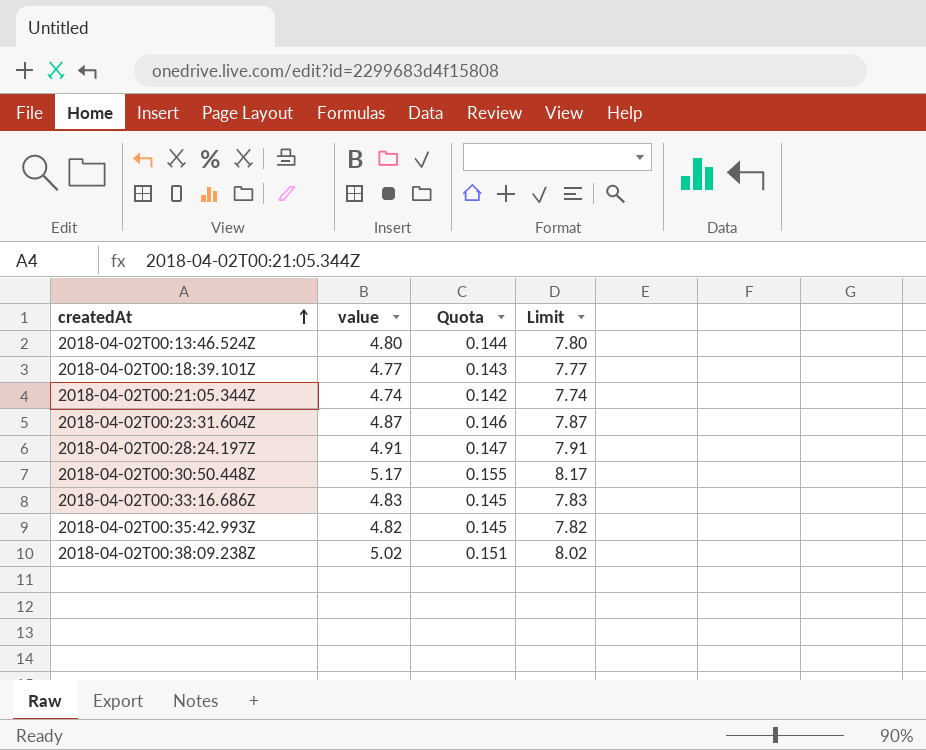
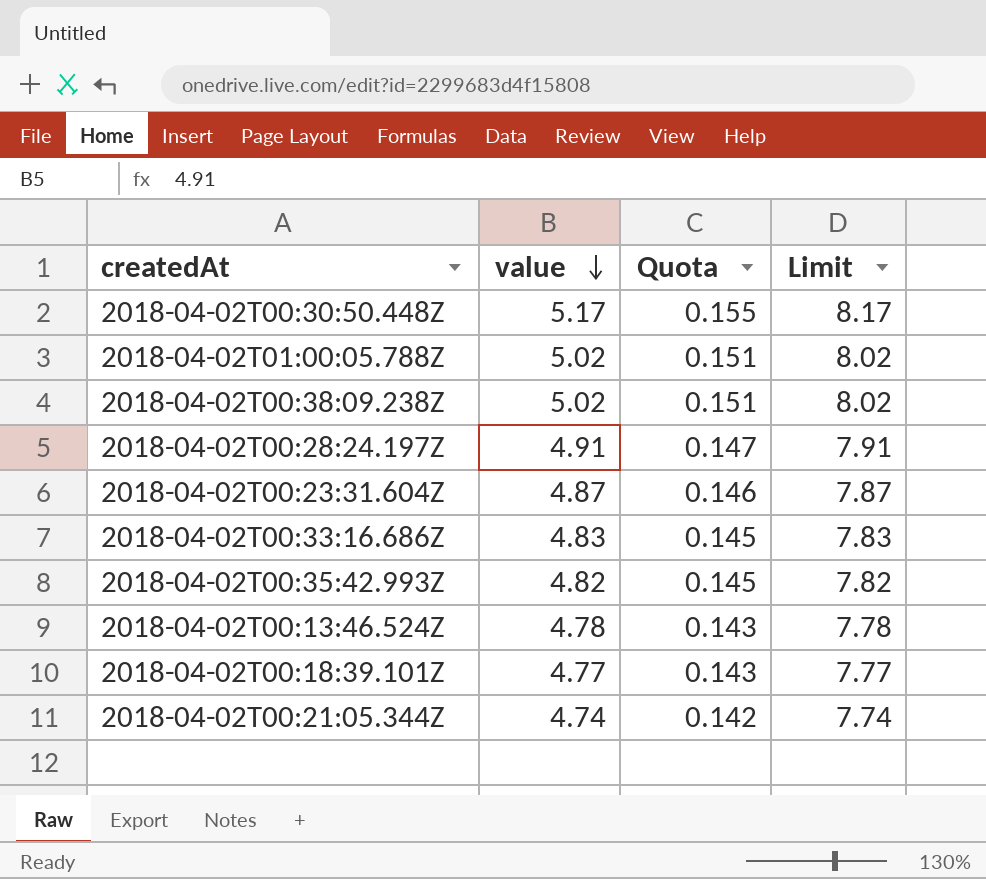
row order: createdAt ascending -> value descending
row 2018-04-02T01:00:05.788Z: none -> 5.02 | 0.151 | 8.02
2018-04-02T00:13:46.524Z | value: 4.80 -> 4.78
2018-04-02T00:13:46.524Z | Quota: 0.144 -> 0.143
2018-04-02T00:13:46.524Z | Limit: 7.80 -> 7.78

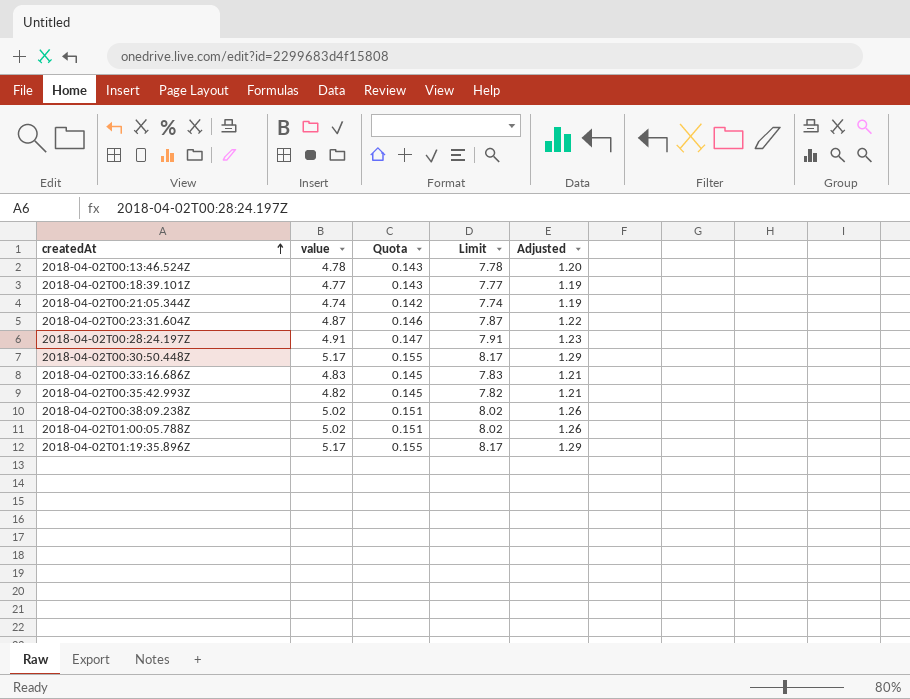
row order: value descending -> createdAt ascending
column Adjusted | formula: none -> [value] * 0.25
row 2018-04-02T01:19:35.896Z: none -> 5.17 | 0.155 | 8.17 | 1.29

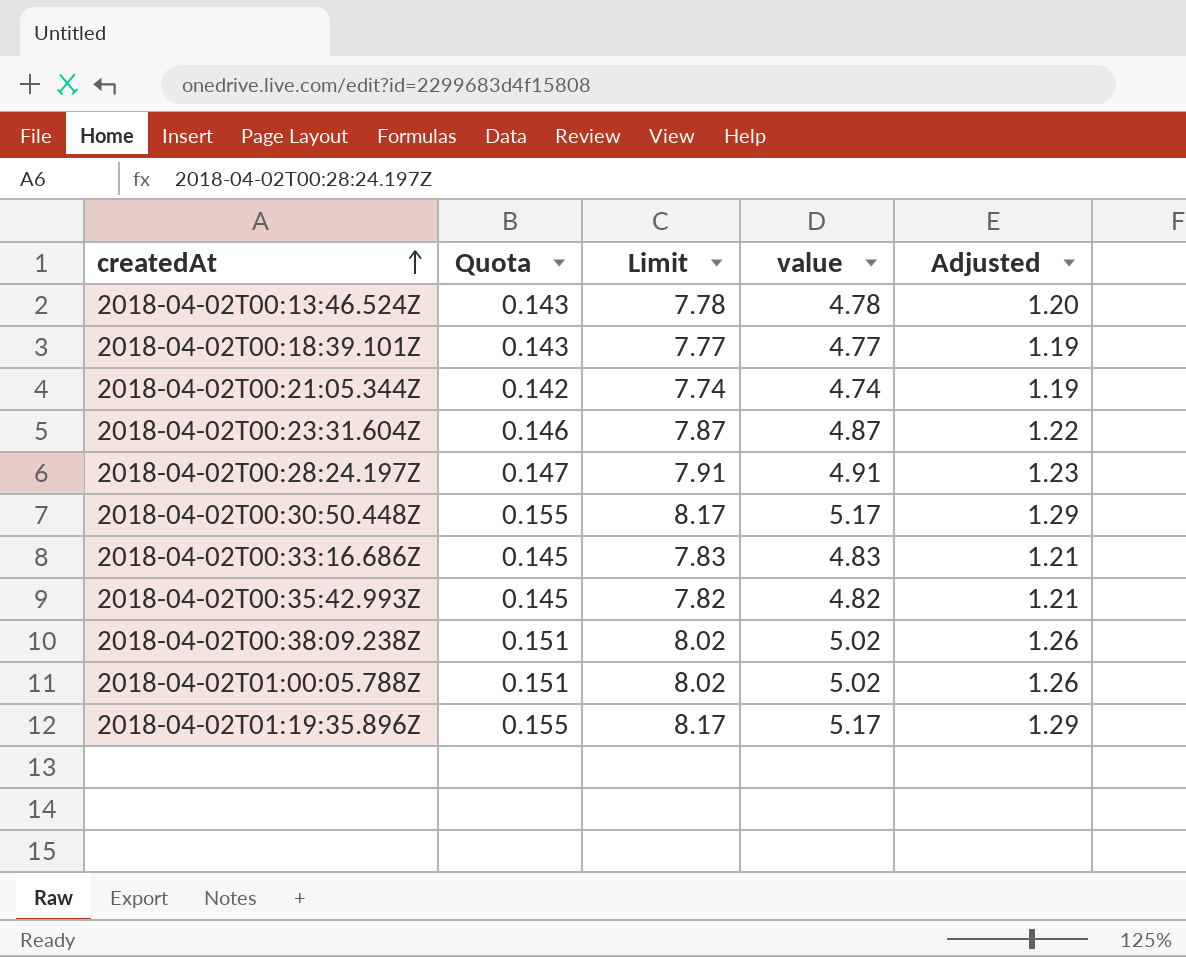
column value | position: 2 -> 4

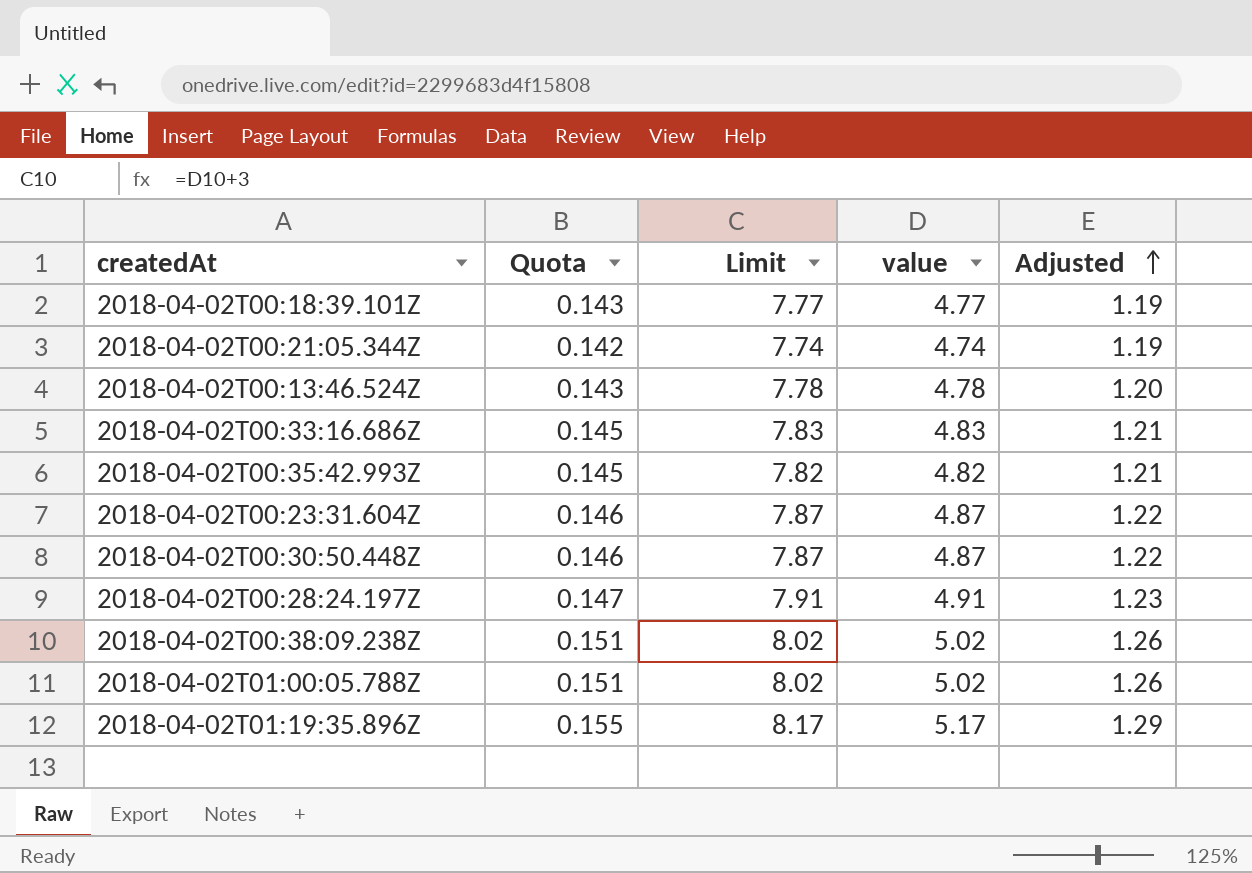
row order: createdAt ascending -> Adjusted ascending
2018-04-02T00:30:50.448Z | Quota: 0.155 -> 0.146
2018-04-02T00:30:50.448Z | Limit: 8.17 -> 7.87
2018-04-02T00:30:50.448Z | value: 5.17 -> 4.87
2018-04-02T00:30:50.448Z | Adjusted: 1.29 -> 1.22

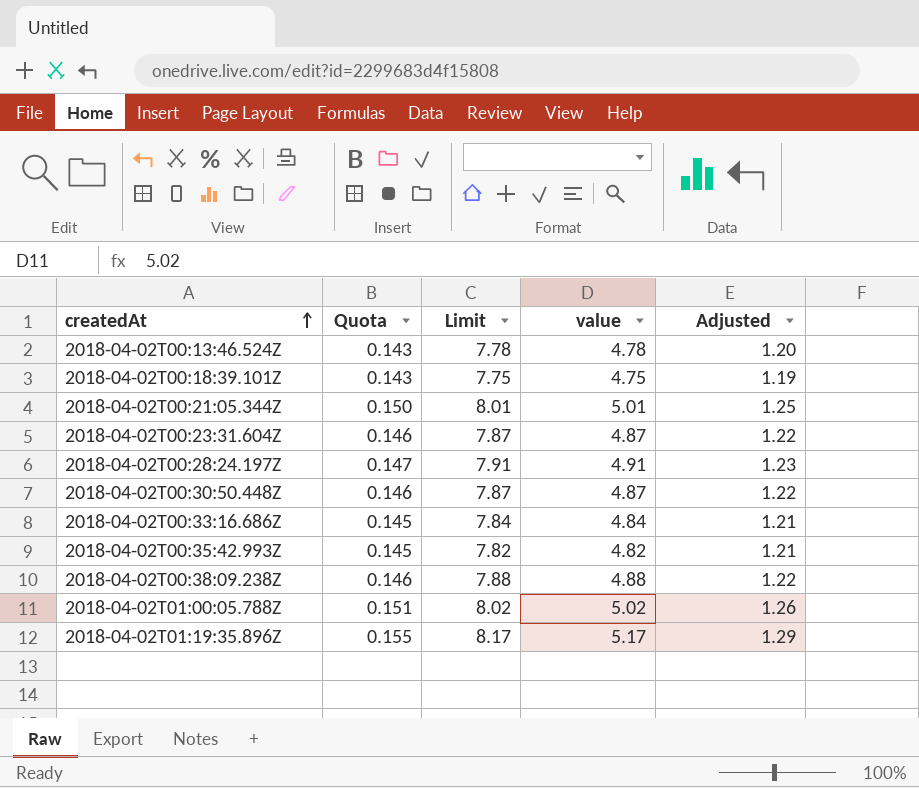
row order: Adjusted ascending -> createdAt ascending
2018-04-02T00:18:39.101Z | Limit: 7.77 -> 7.75
2018-04-02T00:18:39.101Z | value: 4.77 -> 4.75
2018-04-02T00:21:05.344Z | Quota: 0.142 -> 0.150
2018-04-02T00:21:05.344Z | Limit: 7.74 -> 8.01
2018-04-02T00:21:05.344Z | value: 4.74 -> 5.01
2018-04-02T00:21:05.344Z | Adjusted: 1.19 -> 1.25
2018-04-02T00:33:16.686Z | Limit: 7.83 -> 7.84
2018-04-02T00:33:16.686Z | value: 4.83 -> 4.84
2018-04-02T00:38:09.238Z | Quota: 0.151 -> 0.146
2018-04-02T00:38:09.238Z | Limit: 8.02 -> 7.88
2018-04-02T00:38:09.238Z | value: 5.02 -> 4.88
2018-04-02T00:38:09.238Z | Adjusted: 1.26 -> 1.22

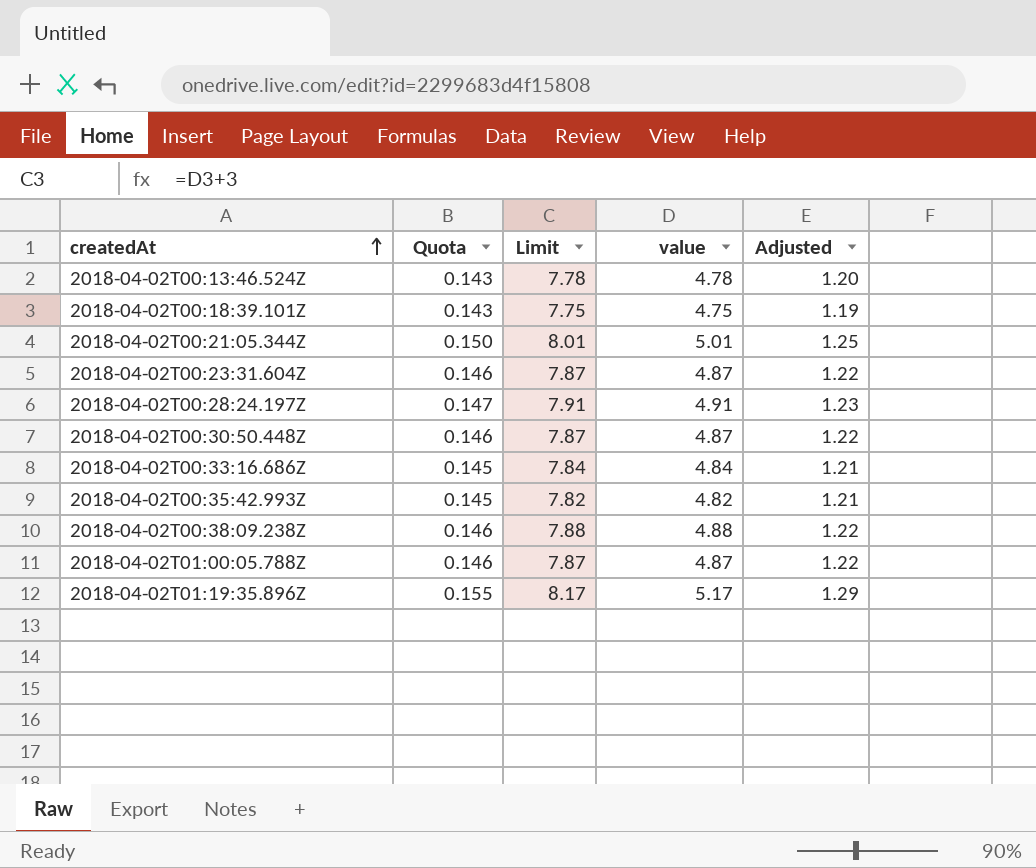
2018-04-02T01:00:05.788Z | Quota: 0.151 -> 0.146
2018-04-02T01:00:05.788Z | Limit: 8.02 -> 7.87
2018-04-02T01:00:05.788Z | value: 5.02 -> 4.87
2018-04-02T01:00:05.788Z | Adjusted: 1.26 -> 1.22

